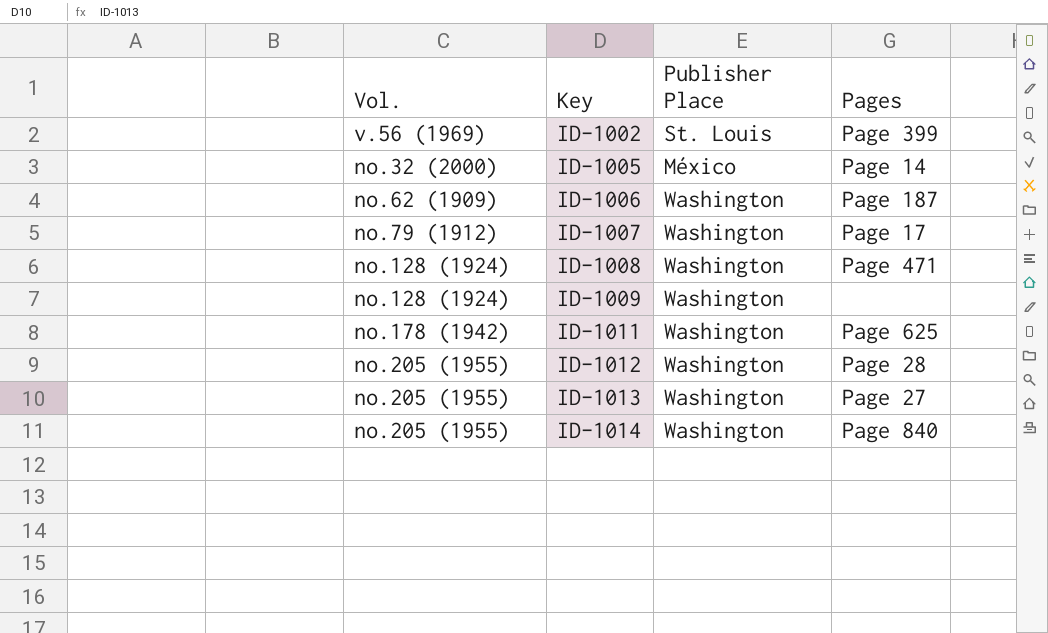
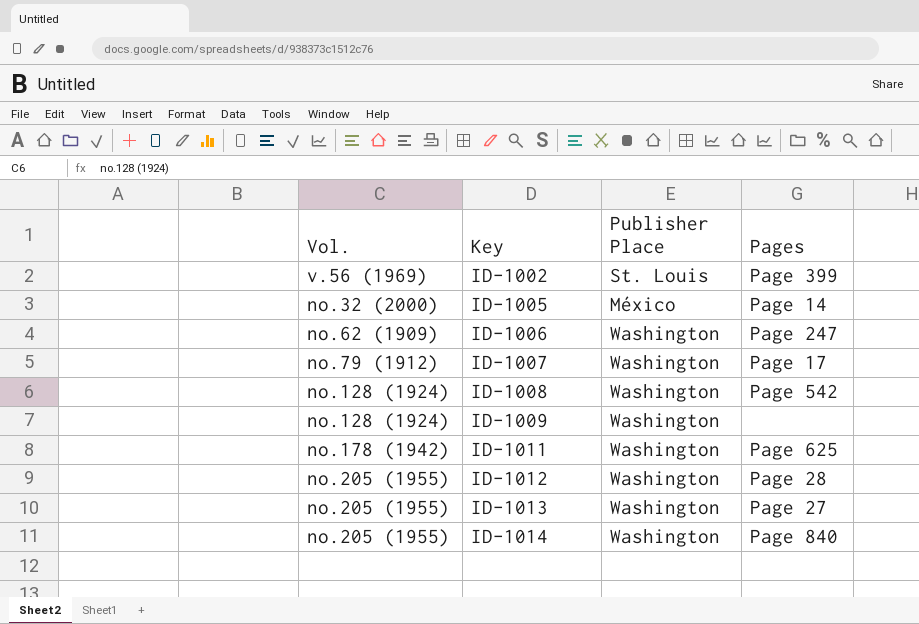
ID-1006 | Pages: Page 187 -> Page 247
ID-1008 | Pages: Page 471 -> Page 542

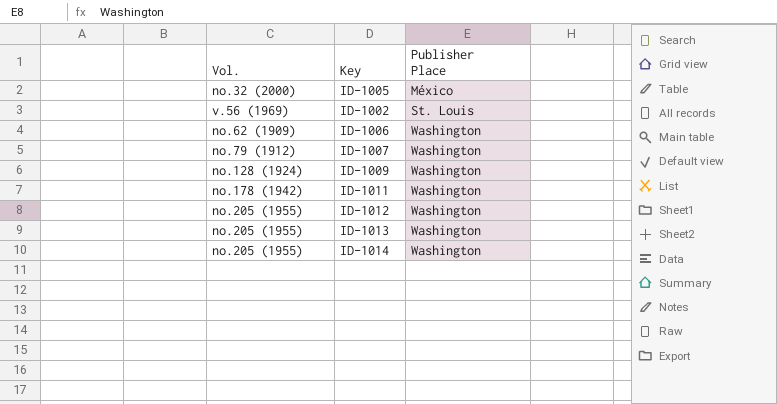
row order: Key ascending -> Publisher Place ascending
column Pages | position: 4 -> none
row ID-1008: no.128 (1924) | Washington | Page 542 -> none

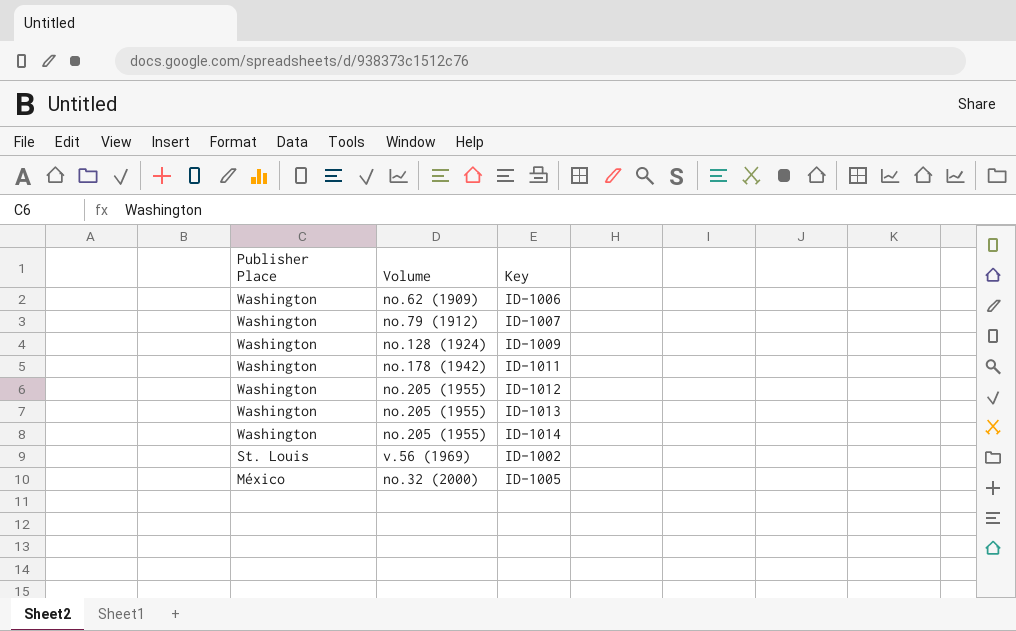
row order: Publisher Place ascending -> Publisher Place descending
column Publisher Place | position: 3 -> 1
column name: Vol. -> Volume

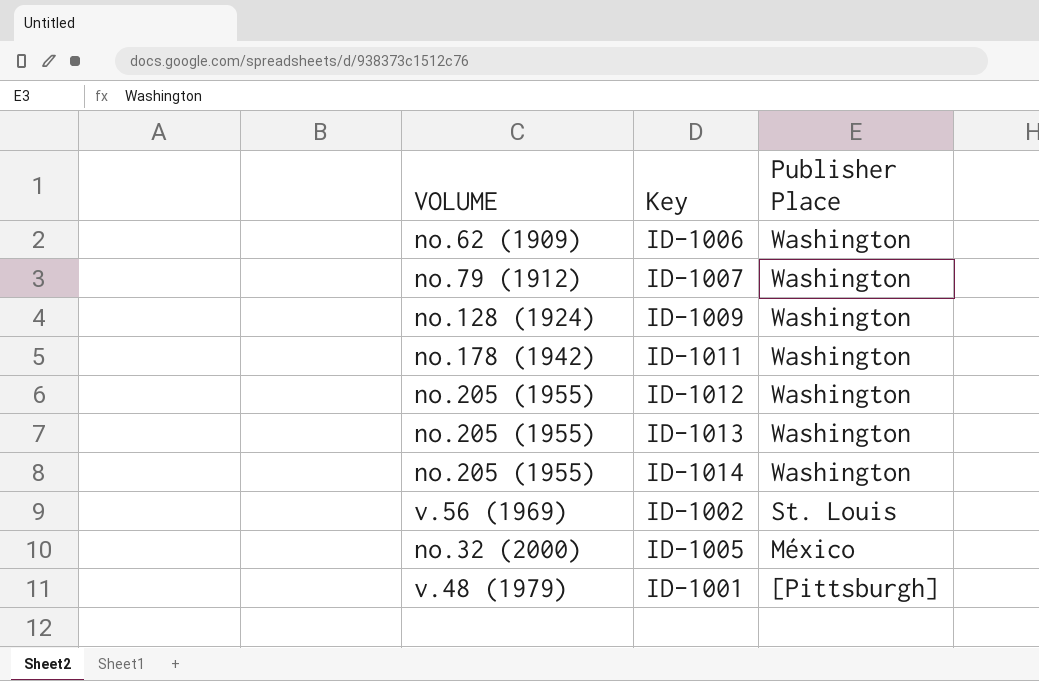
column name: Volume -> VOLUME
column Publisher Place | position: 1 -> 3
row ID-1001: none -> v.48 (1979) | [Pittsburgh]

